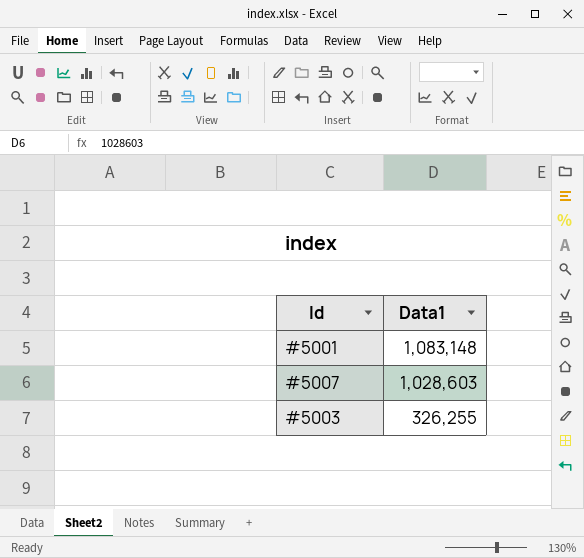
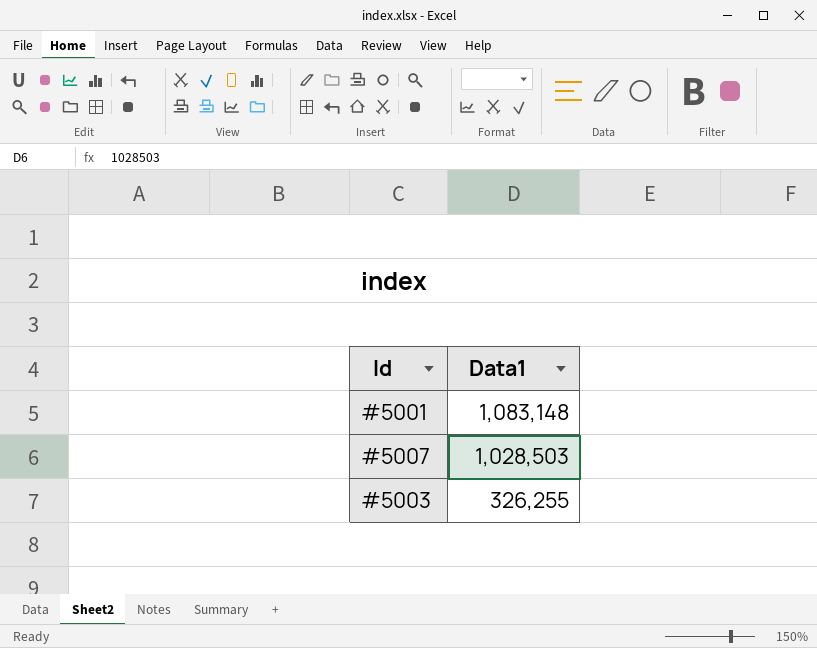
#5007 | Data1: 1,028,603 -> 1,028,503

